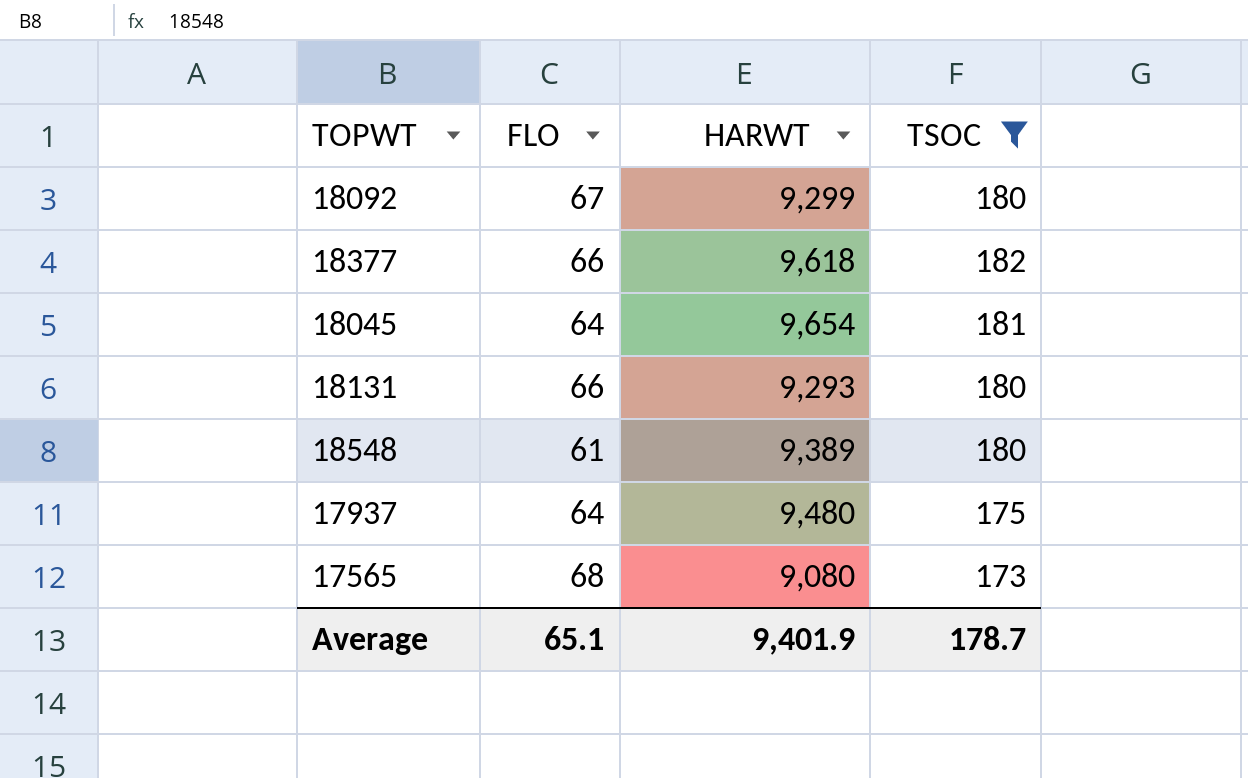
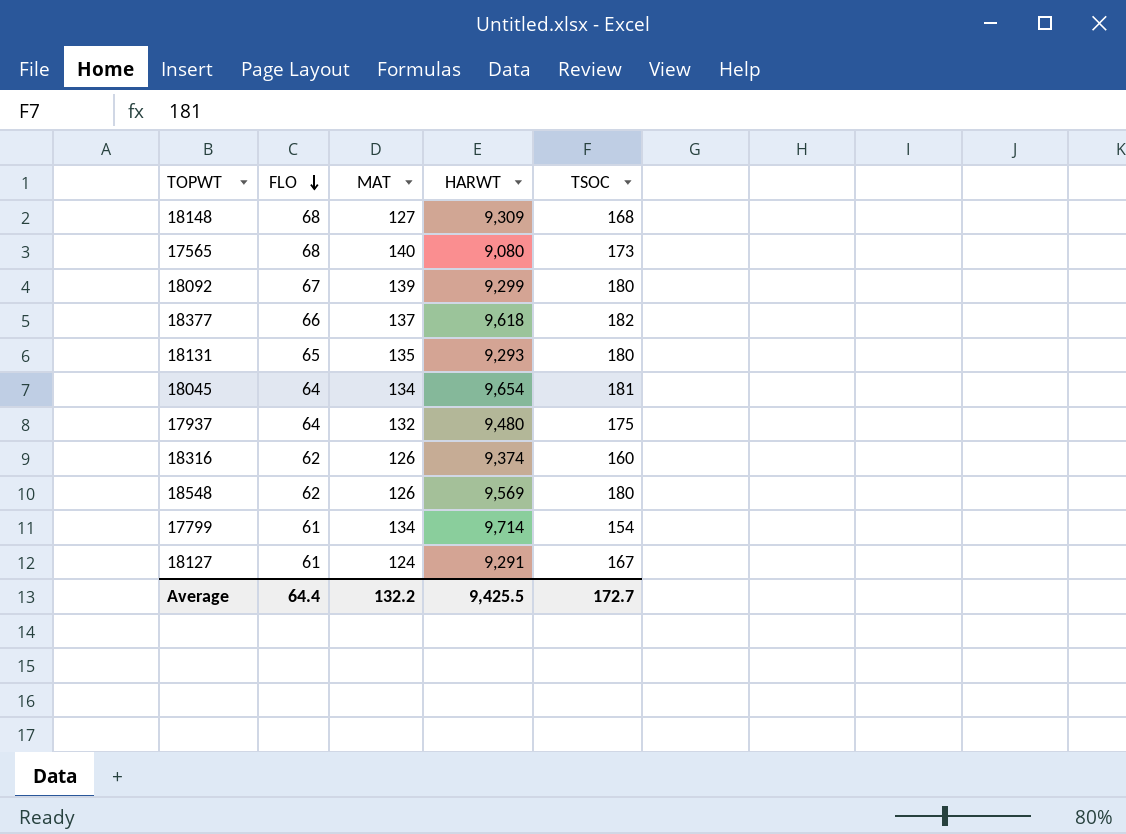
filter: TSOC >= 173 -> none
row order: none -> FLO descending
column MAT | position: none -> 3
18131 | FLO: 66 -> 65
18548 | FLO: 61 -> 62
18548 | HARWT: 9,389 -> 9,569
Average | FLO: 65.1 -> 64.4
Average | HARWT: 9,401.9 -> 9,425.5
Average | TSOC: 178.7 -> 172.7

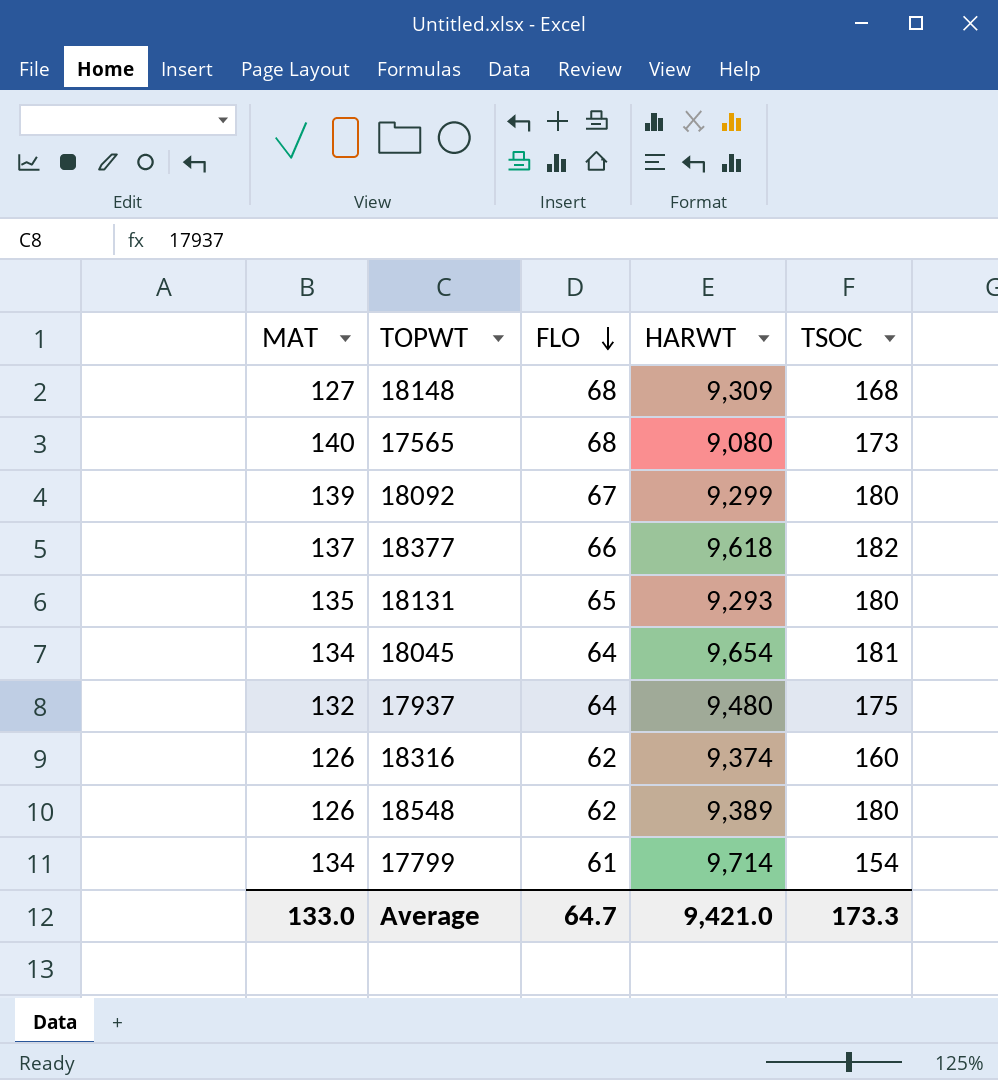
column MAT | position: 3 -> 1
row 18127: 61 | 124 | 9,291 | 167 -> none
18548 | HARWT: 9,569 -> 9,389
Average | MAT: 132.2 -> 133.0
Average | FLO: 64.4 -> 64.7
Average | HARWT: 9,425.5 -> 9,421.0
Average | TSOC: 172.7 -> 173.3

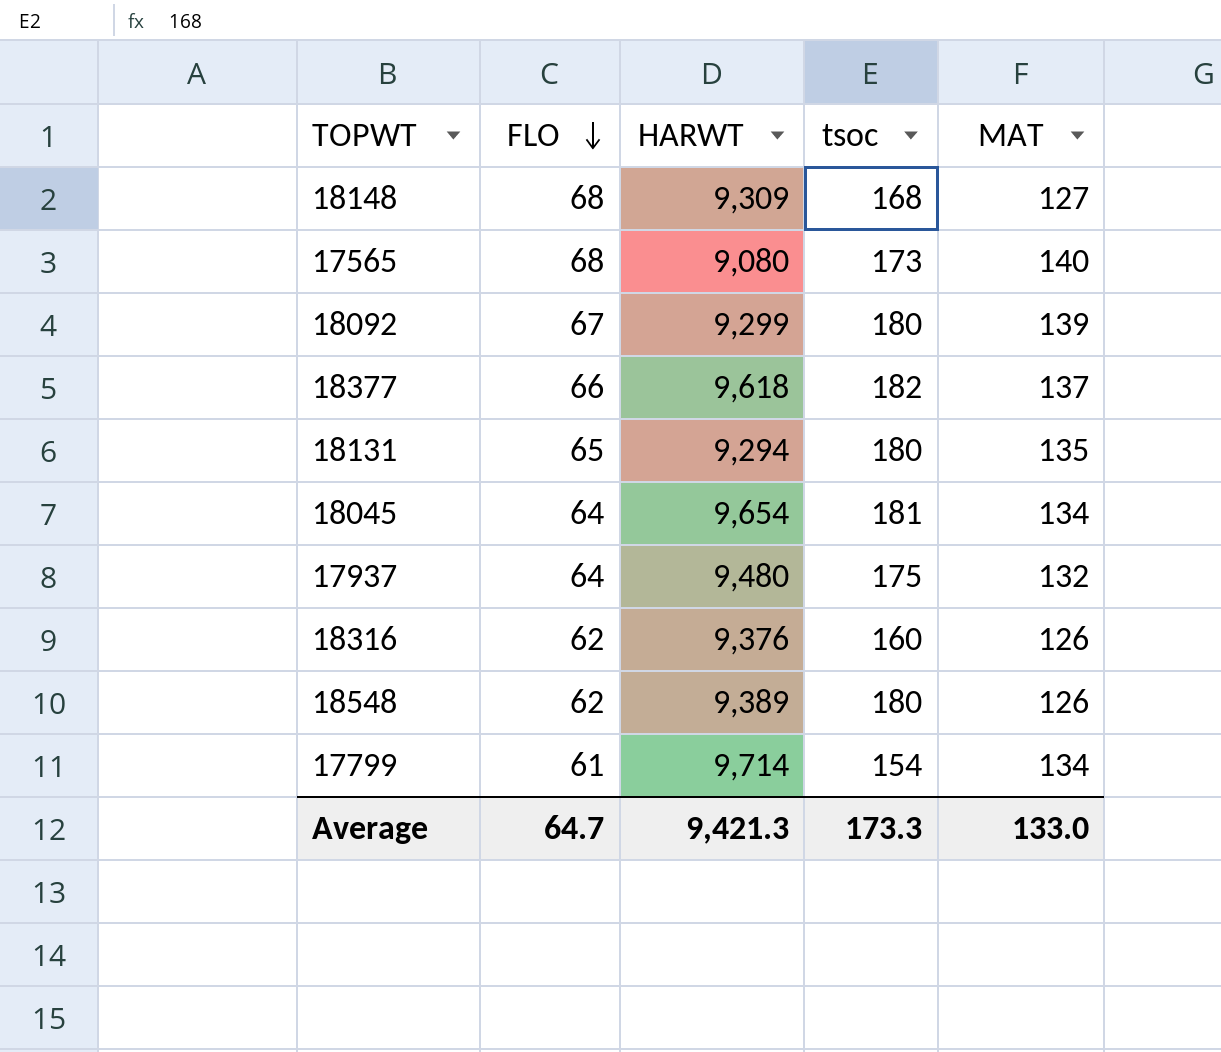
column name: TSOC -> tsoc
column MAT | position: 1 -> 5
18131 | HARWT: 9,293 -> 9,294
18316 | HARWT: 9,374 -> 9,376
Average | HARWT: 9,421.0 -> 9,421.3

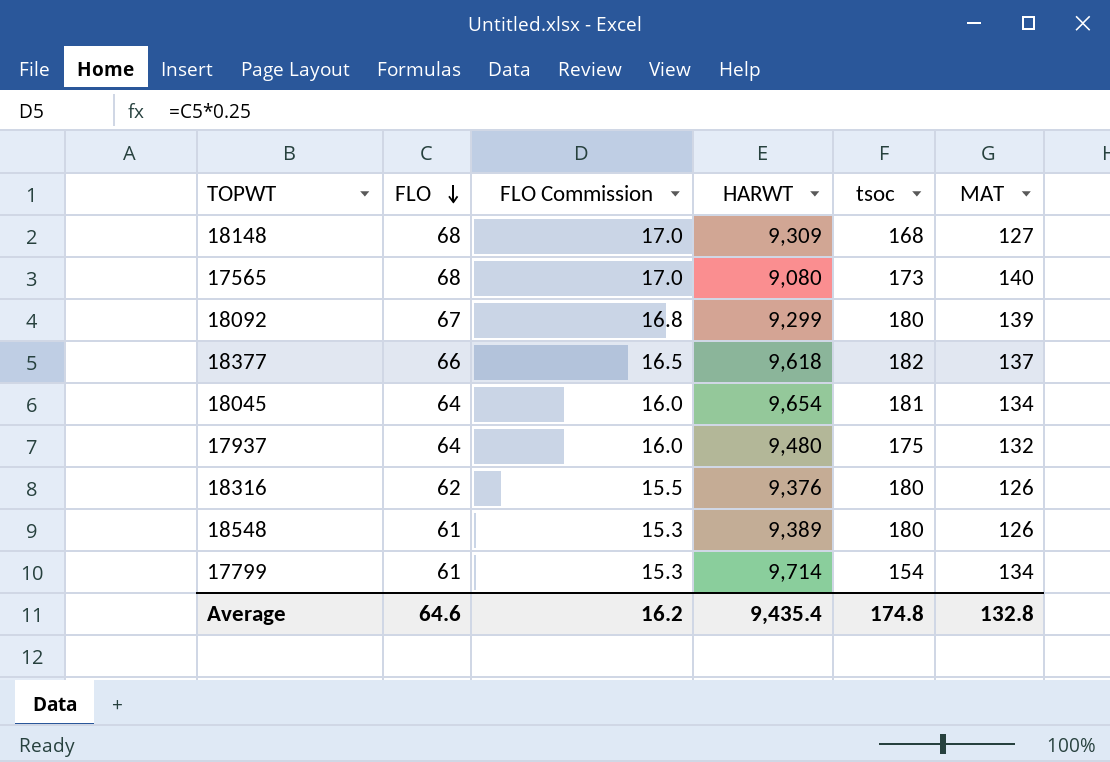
column FLO Commission | formula: none -> [FLO] * 0.25
row 18131: 65 | 9,294 | 180 | 135 -> none
18316 | tsoc: 160 -> 180
18548 | FLO: 62 -> 61
Average | FLO: 64.7 -> 64.6
Average | HARWT: 9,421.3 -> 9,435.4
Average | tsoc: 173.3 -> 174.8
Average | MAT: 133.0 -> 132.8

